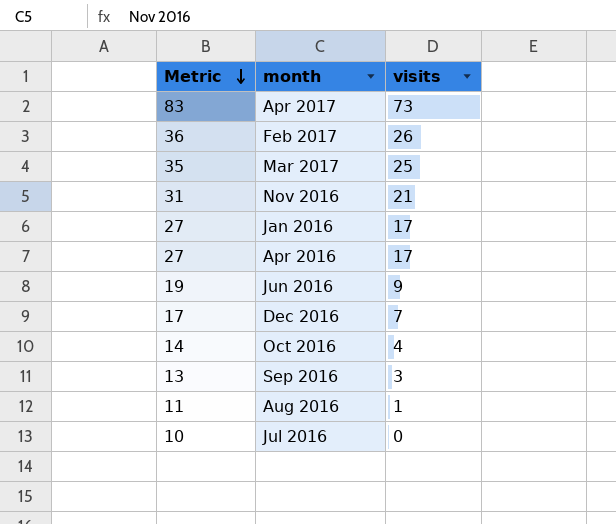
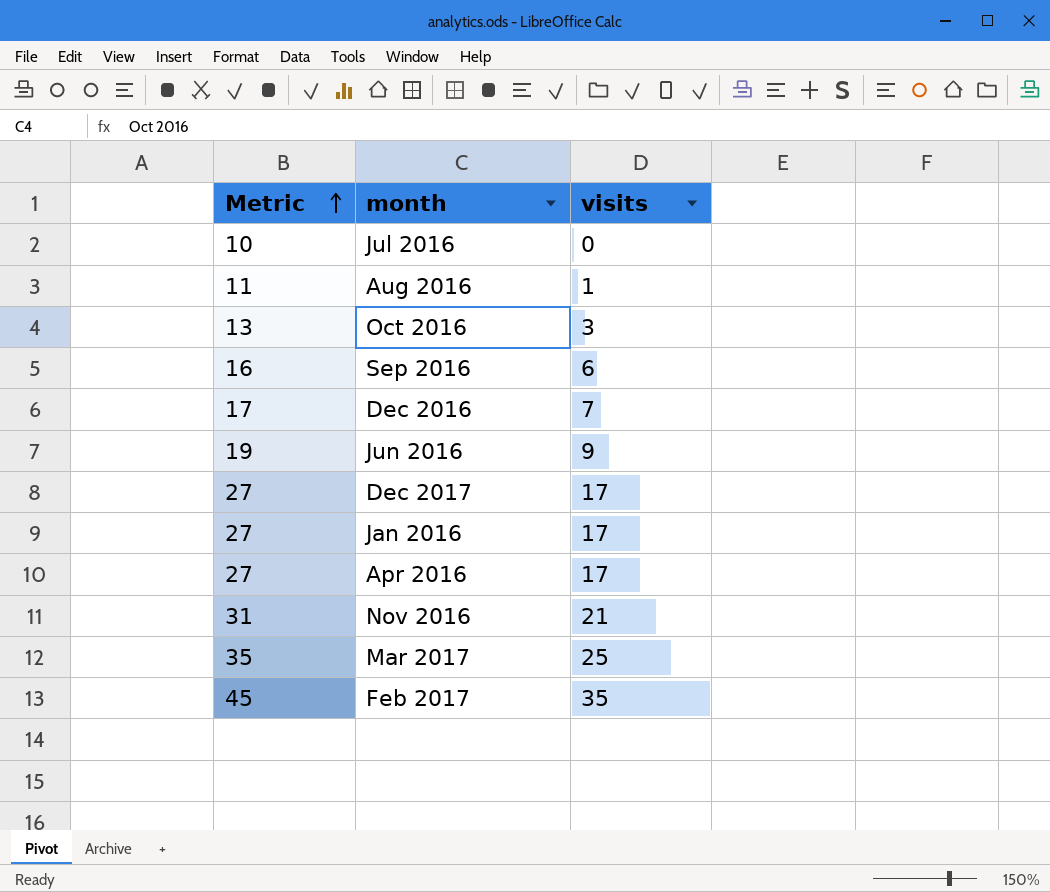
row order: Metric descending -> Metric ascending
row Apr 2017: 83 | 73 -> none
Oct 2016 | Metric: 14 -> 13
Oct 2016 | visits: 4 -> 3
Sep 2016 | Metric: 13 -> 16
Sep 2016 | visits: 3 -> 6
row Dec 2017: none -> 27 | 17
Feb 2017 | Metric: 36 -> 45
Feb 2017 | visits: 26 -> 35

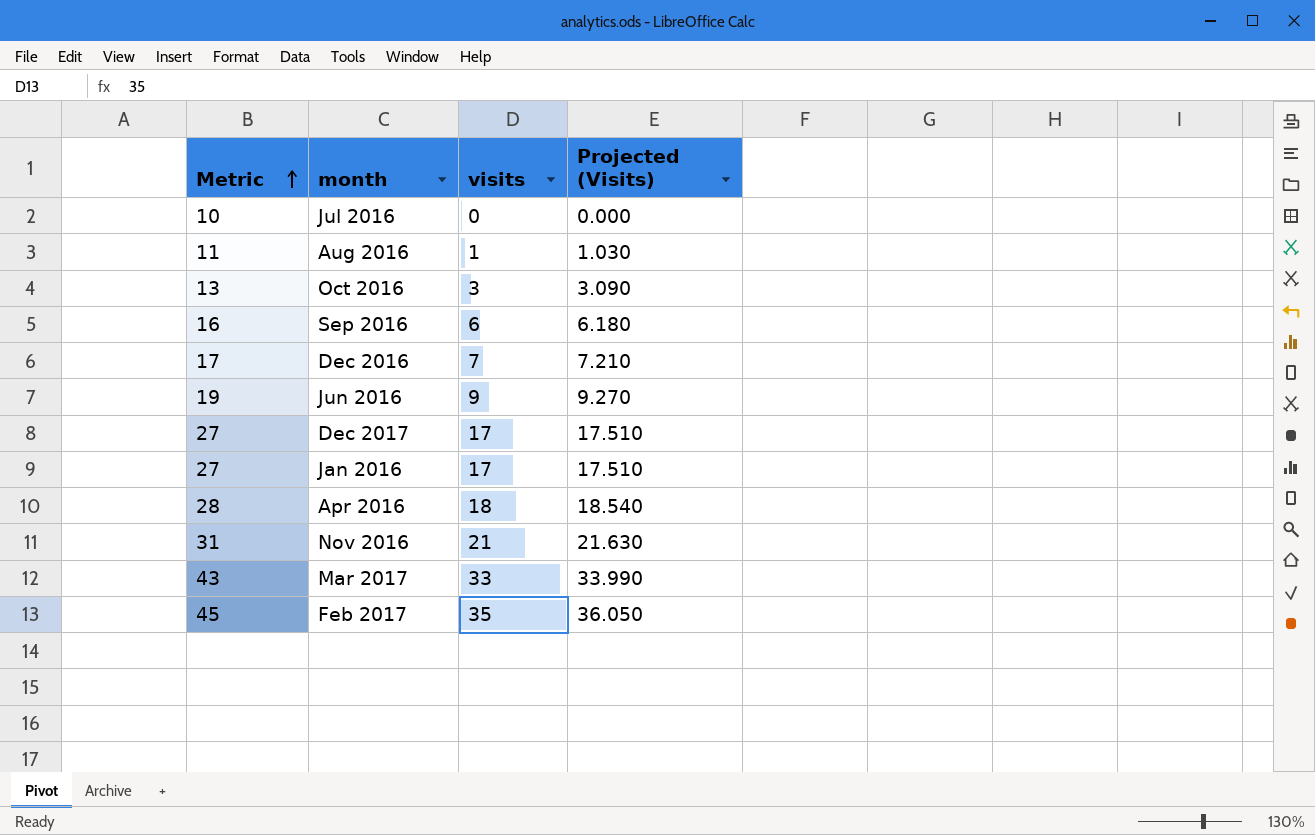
column Projected (Visits) | formula: none -> [visits] * 1.03
Apr 2016 | Metric: 27 -> 28
Apr 2016 | visits: 17 -> 18
Mar 2017 | Metric: 35 -> 43
Mar 2017 | visits: 25 -> 33

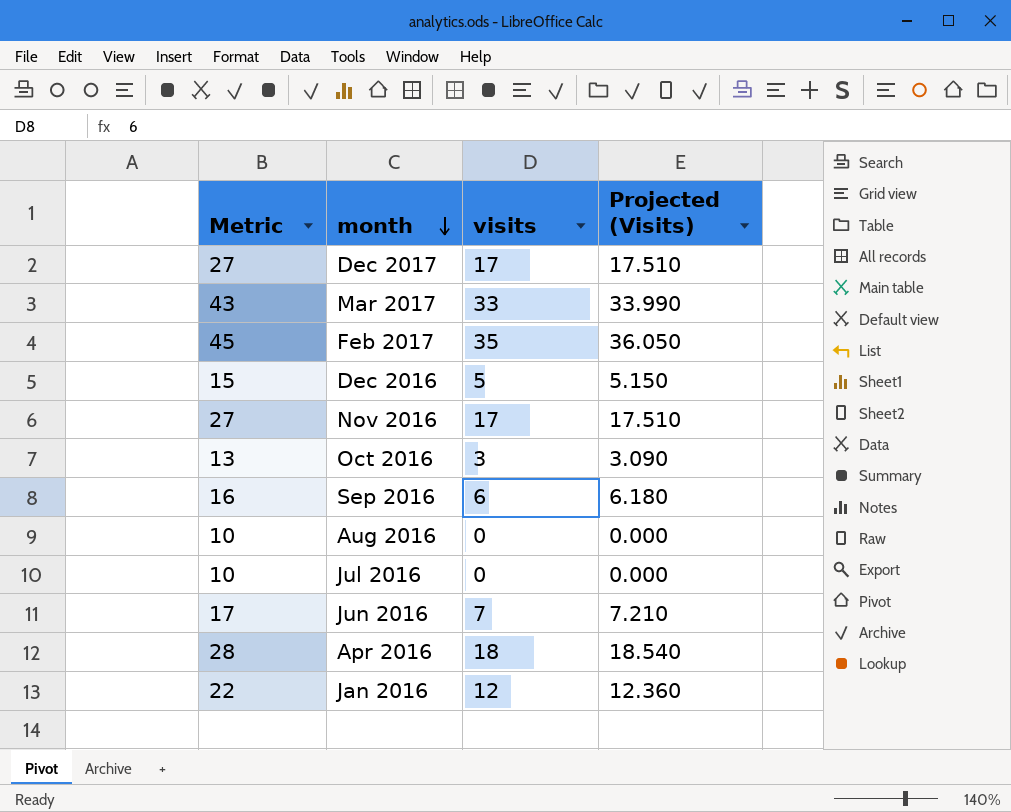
row order: Metric ascending -> month descending
Dec 2016 | Metric: 17 -> 15
Dec 2016 | visits: 7 -> 5
Dec 2016 | Projected (Visits): 7.210 -> 5.150
Nov 2016 | Metric: 31 -> 27
Nov 2016 | visits: 21 -> 17
Nov 2016 | Projected (Visits): 21.630 -> 17.510
Aug 2016 | Metric: 11 -> 10
Aug 2016 | visits: 1 -> 0
Aug 2016 | Projected (Visits): 1.030 -> 0.000
Jun 2016 | Metric: 19 -> 17
Jun 2016 | visits: 9 -> 7
Jun 2016 | Projected (Visits): 9.270 -> 7.210
Jan 2016 | Metric: 27 -> 22
Jan 2016 | visits: 17 -> 12
Jan 2016 | Projected (Visits): 17.510 -> 12.360

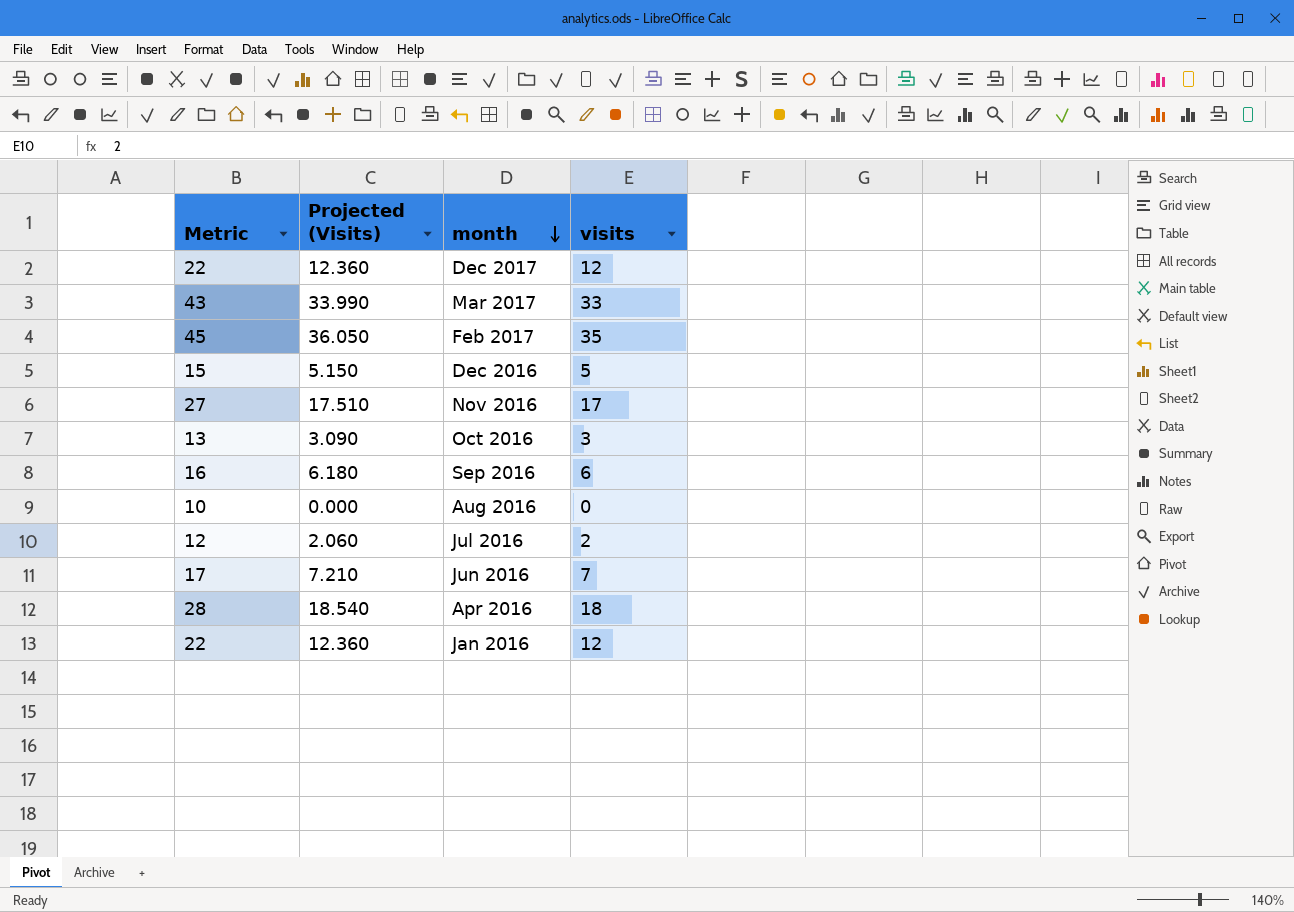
column Projected (Visits) | position: 4 -> 2
Dec 2017 | Metric: 27 -> 22
Dec 2017 | Projected (Visits): 17.510 -> 12.360
Dec 2017 | visits: 17 -> 12
Jul 2016 | Metric: 10 -> 12
Jul 2016 | Projected (Visits): 0.000 -> 2.060
Jul 2016 | visits: 0 -> 2

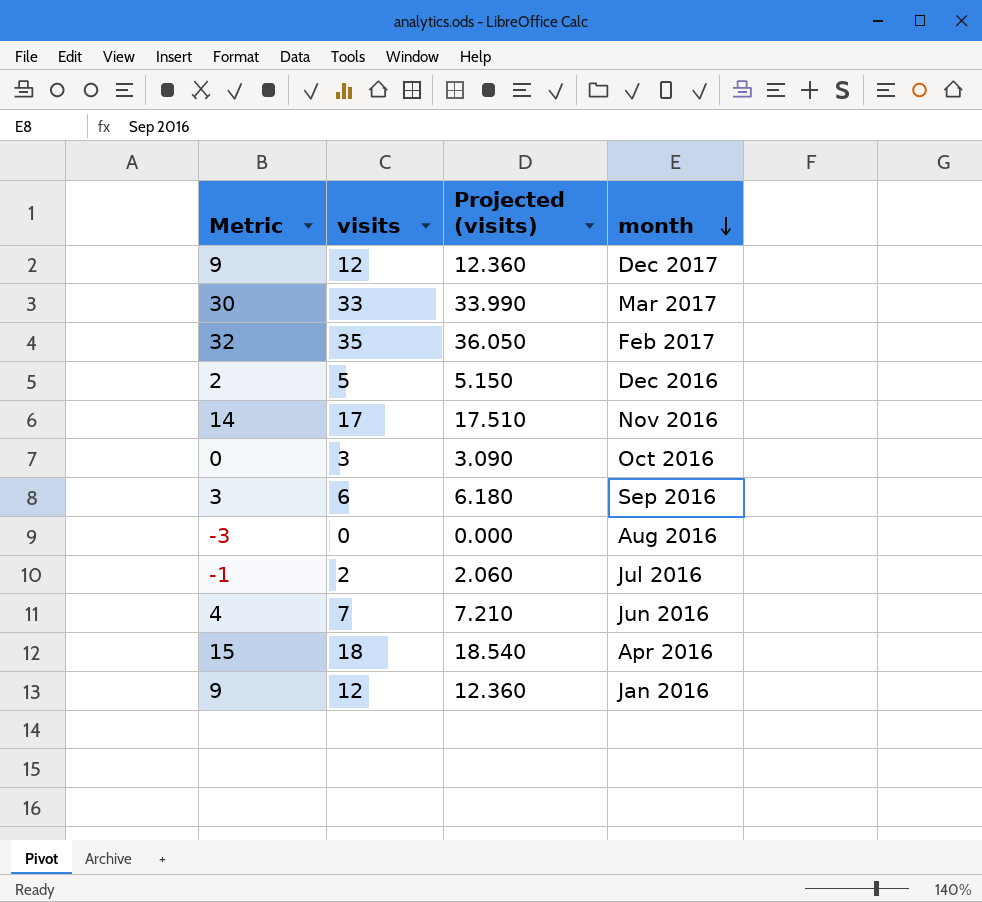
column Metric | formula: [visits] + 10 -> [visits] - 3
column visits | position: 4 -> 2
column name: Projected (Visits) -> Projected (visits)

